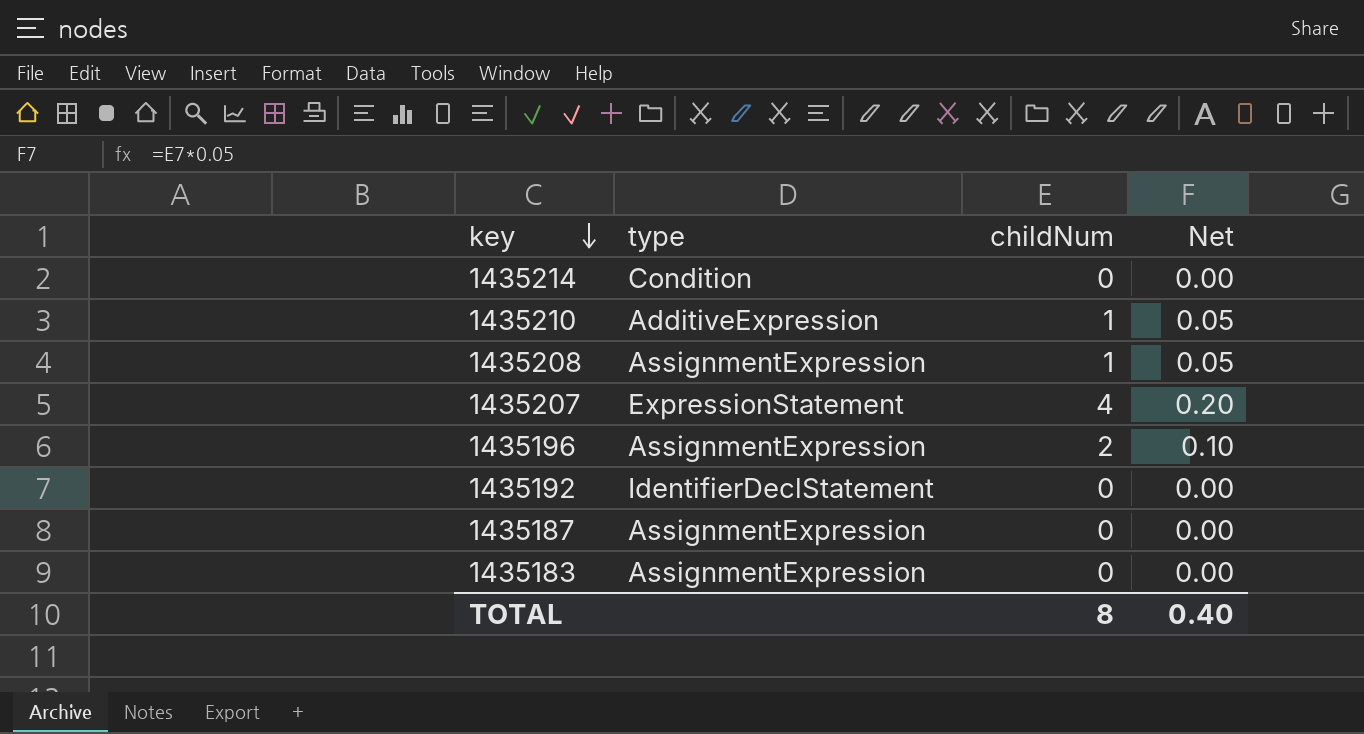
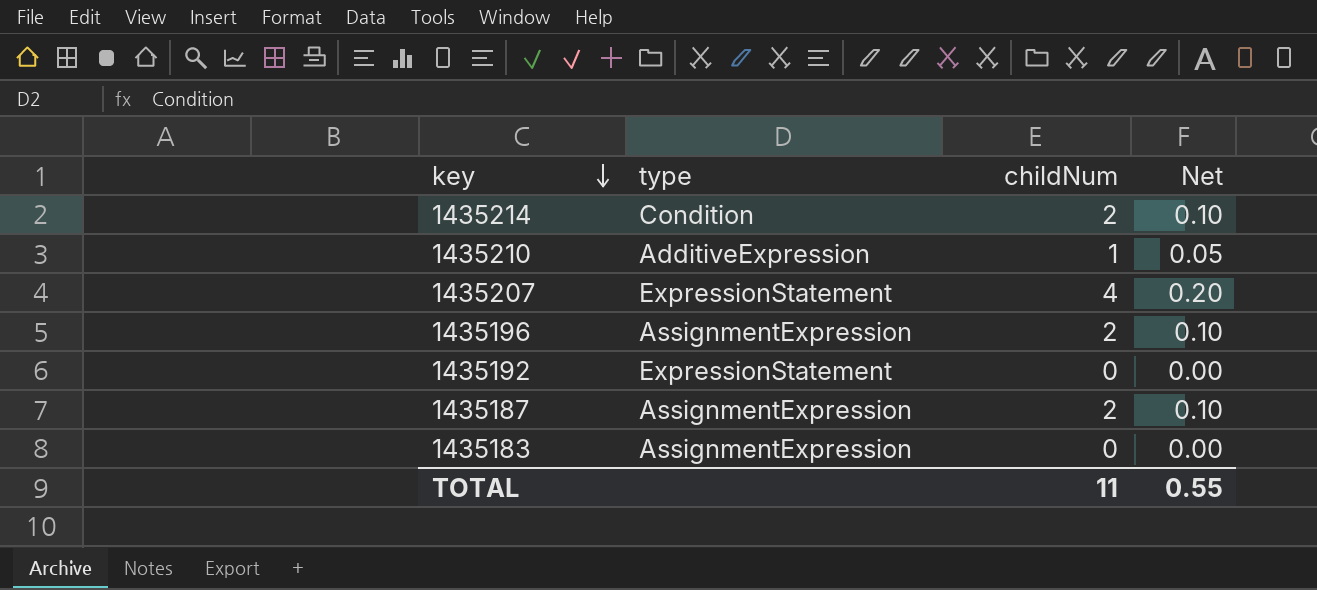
row 1435208: AssignmentExpression | 1 | 0.05 -> none
1435214 | childNum: 0 -> 2
1435214 | Net: 0.00 -> 0.10
1435192 | type: IdentifierDeclStatement -> ExpressionStatement
1435187 | childNum: 0 -> 2
1435187 | Net: 0.00 -> 0.10
TOTAL | childNum: 8 -> 11
TOTAL | Net: 0.40 -> 0.55

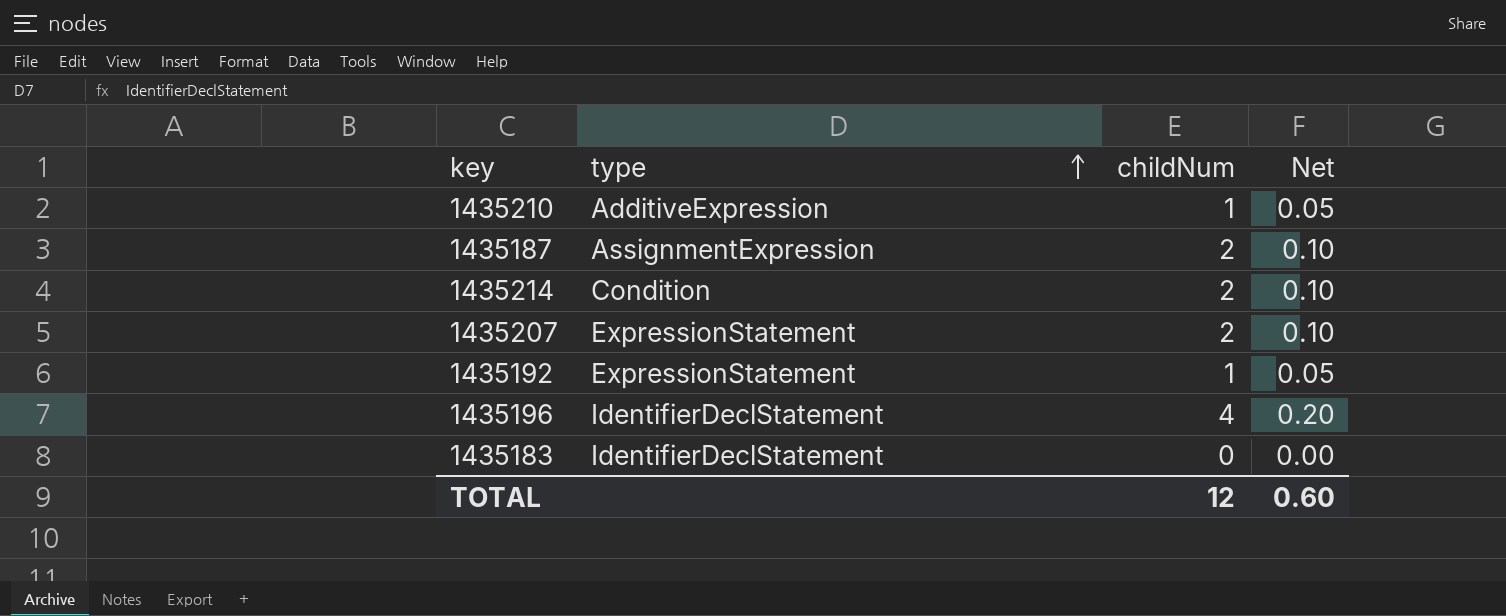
row order: key descending -> type ascending
1435207 | childNum: 4 -> 2
1435207 | Net: 0.20 -> 0.10
1435192 | childNum: 0 -> 1
1435192 | Net: 0.00 -> 0.05
1435196 | type: AssignmentExpression -> IdentifierDeclStatement
1435196 | childNum: 2 -> 4
1435196 | Net: 0.10 -> 0.20
1435183 | type: AssignmentExpression -> IdentifierDeclStatement
TOTAL | childNum: 11 -> 12
TOTAL | Net: 0.55 -> 0.60

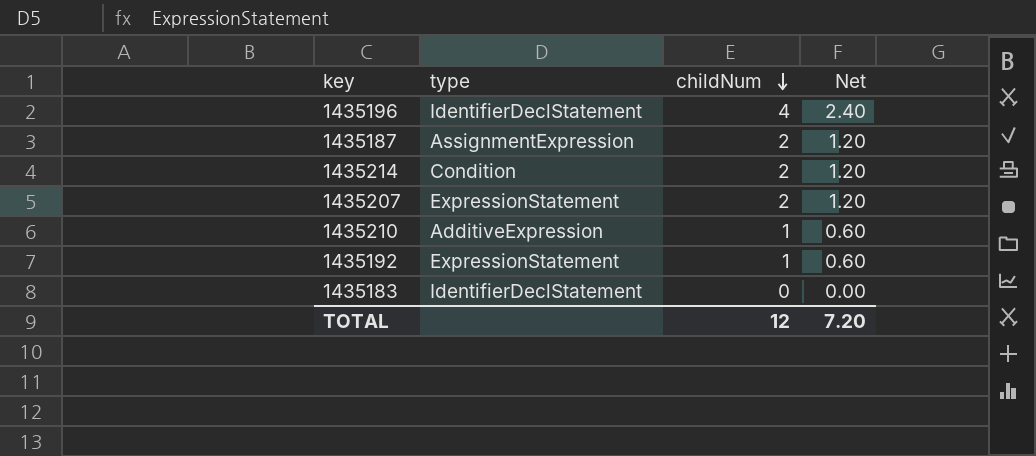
row order: type ascending -> childNum descending
column Net | formula: [childNum] * 0.05 -> [childNum] * 0.6
TOTAL | Net: 0.60 -> 7.20

